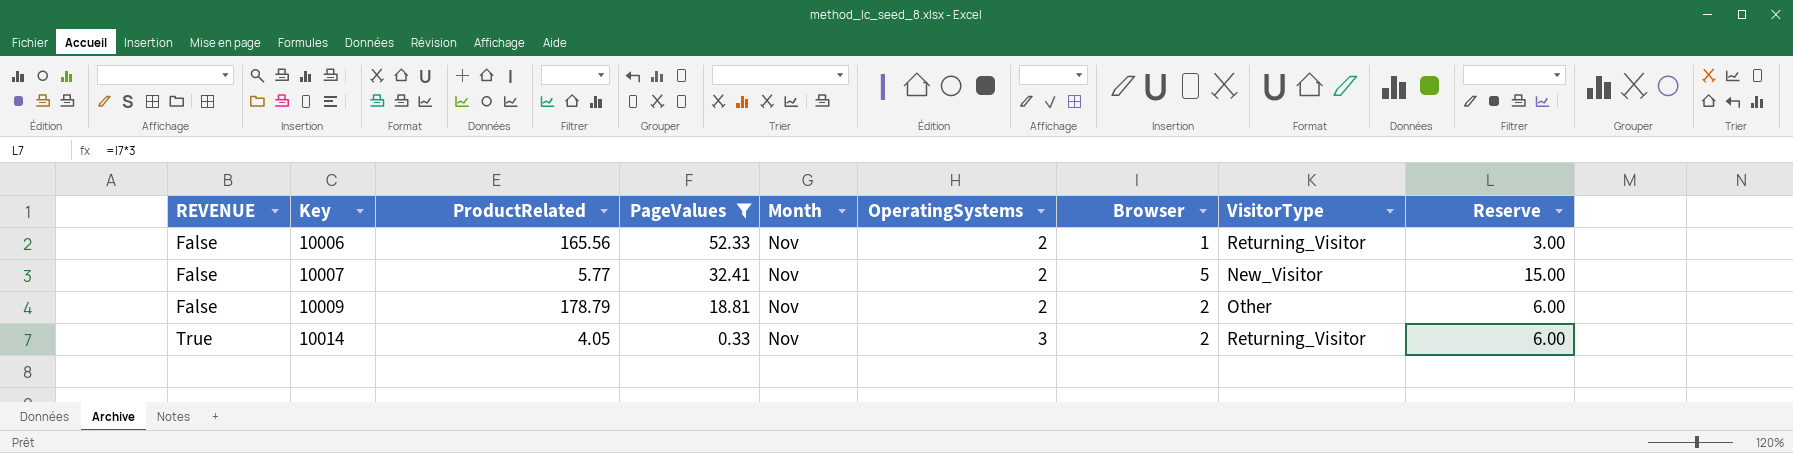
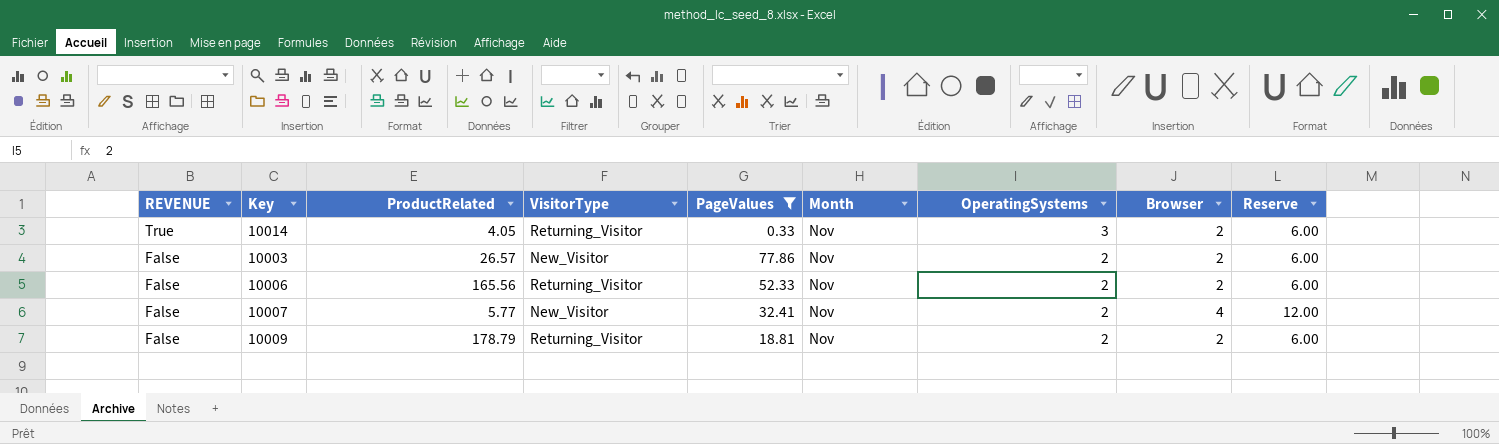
row order: REVENUE ascending -> REVENUE descending
column VisitorType | position: 8 -> 4
row 10003: none -> False | 26.57 | New_Visitor | 77.86 | Nov | 2 | 2 | 6.00
10006 | Browser: 1 -> 2
10006 | Reserve: 3.00 -> 6.00
10007 | Browser: 5 -> 4
10007 | Reserve: 15.00 -> 12.00
10009 | VisitorType: Other -> Returning_Visitor

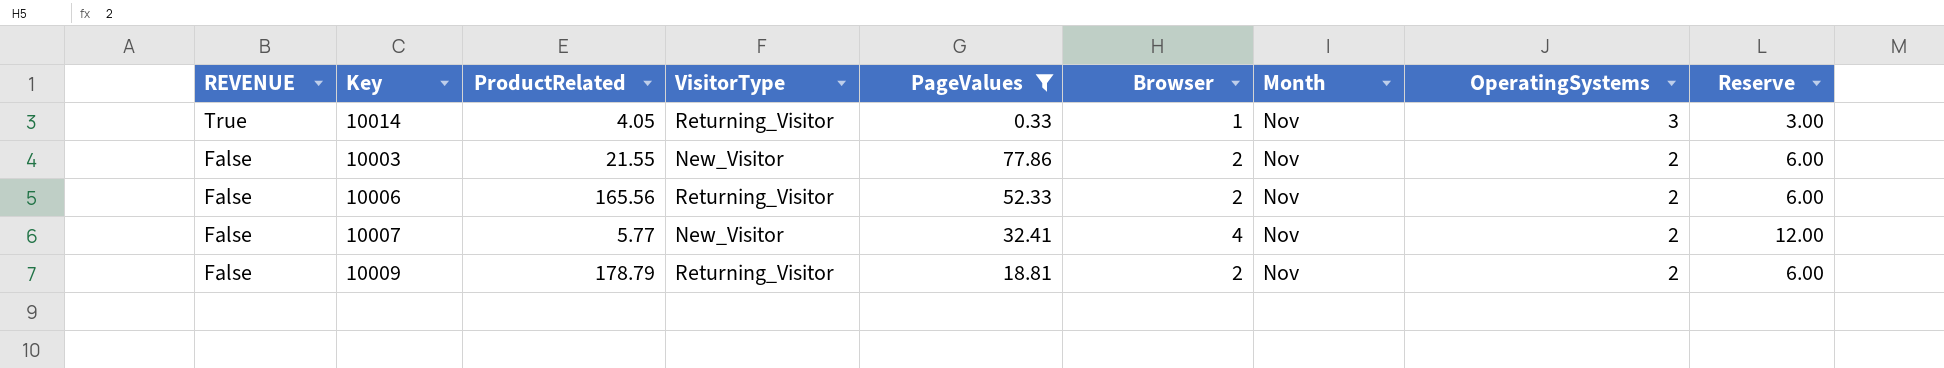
column Browser | position: 8 -> 6
10014 | Browser: 2 -> 1
10014 | Reserve: 6.00 -> 3.00
10003 | ProductRelated: 26.57 -> 21.55

